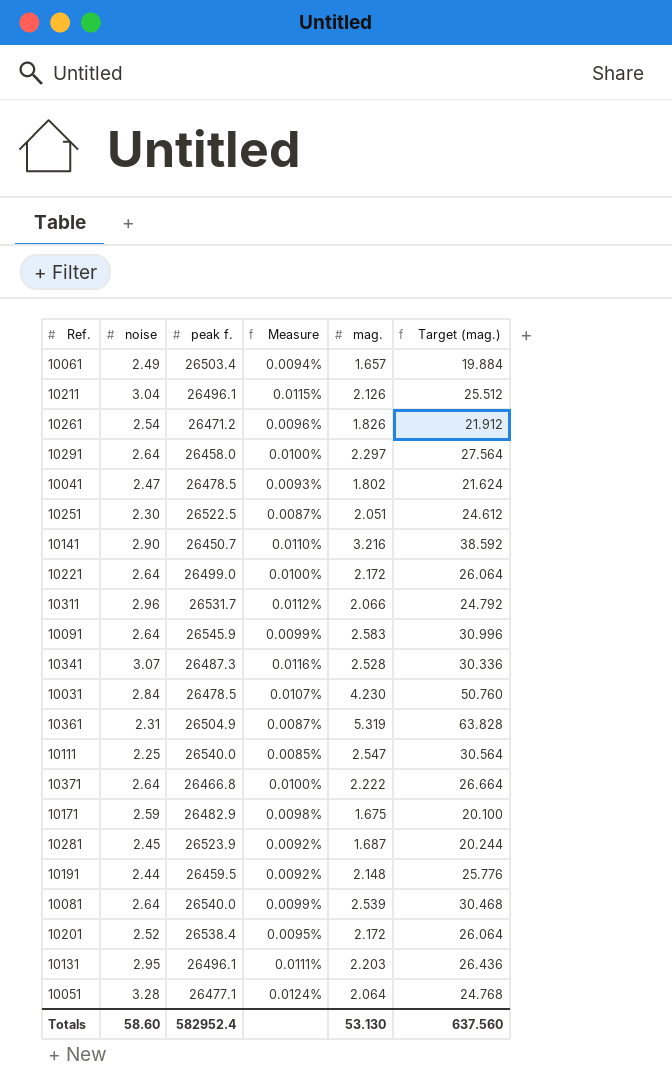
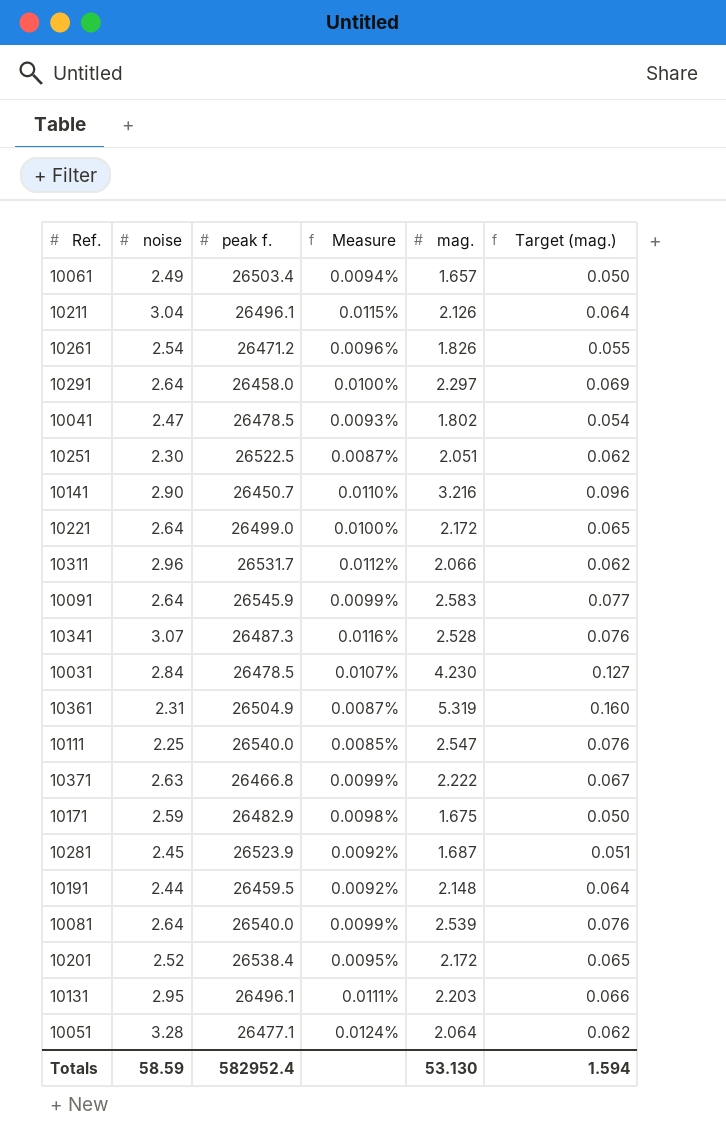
column Target (mag.) | formula: [mag.] * 12 -> [mag.] * 0.03
10371 | noise: 2.64 -> 2.63
10371 | Measure: 0.0100% -> 0.0099%
Totals | noise: 58.60 -> 58.59
Totals | Target (mag.): 637.560 -> 1.594

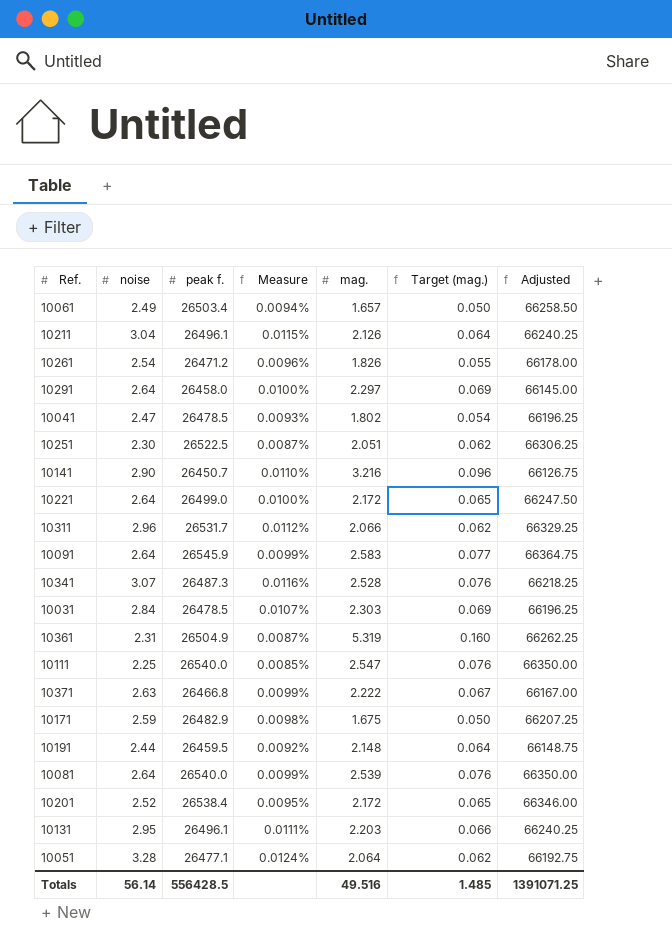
column Adjusted | formula: none -> [peak f.] * 2.5
row 10281: 2.45 | 26523.9 | 0.0092% | 1.687 | 0.051 -> none
10031 | mag.: 4.230 -> 2.303
10031 | Target (mag.): 0.127 -> 0.069
Totals | noise: 58.59 -> 56.14
Totals | peak f.: 582952.4 -> 556428.5
Totals | mag.: 53.130 -> 49.516
Totals | Target (mag.): 1.594 -> 1.485

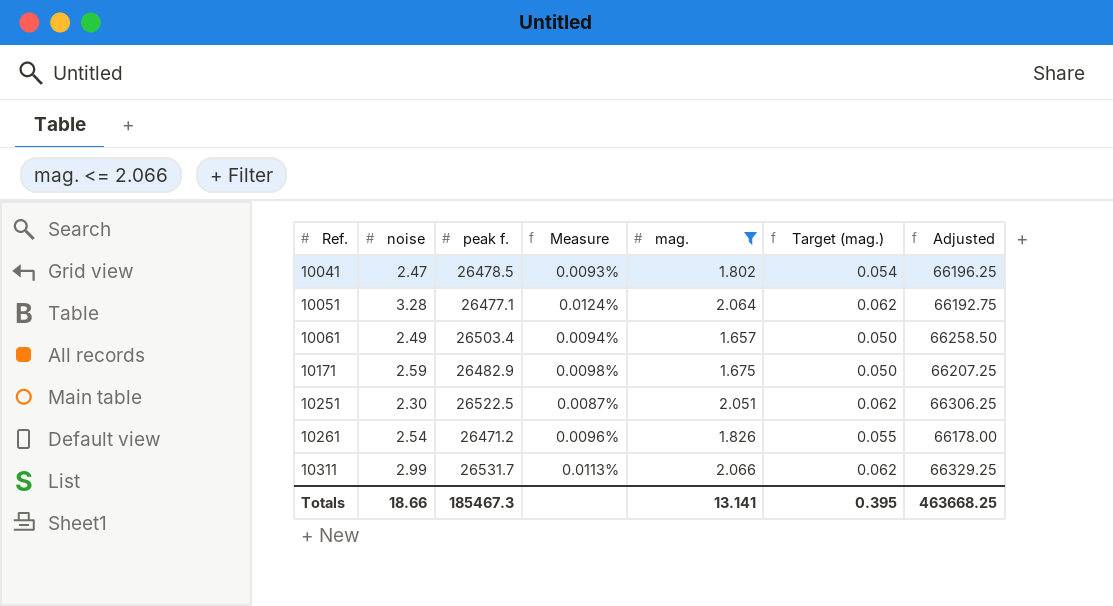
filter: none -> mag. <= 2.066
row order: none -> Ref. ascending
10311 | noise: 2.96 -> 2.99
10311 | Measure: 0.0112% -> 0.0113%
Totals | noise: 56.14 -> 18.66
Totals | peak f.: 556428.5 -> 185467.3
Totals | mag.: 49.516 -> 13.141
Totals | Target (mag.): 1.485 -> 0.395
Totals | Adjusted: 1391071.25 -> 463668.25

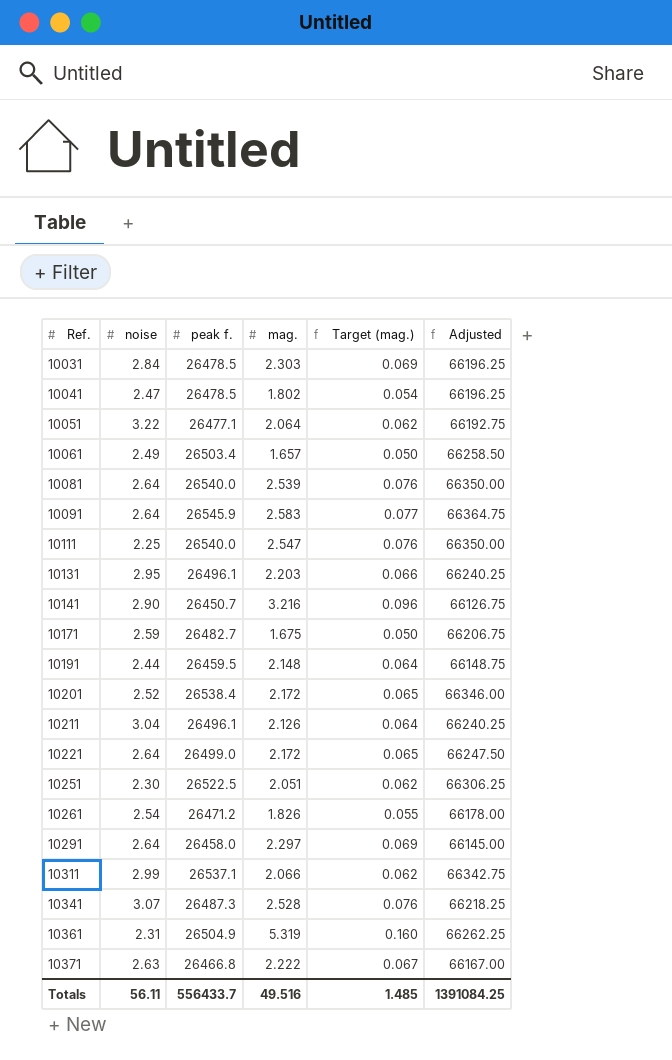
filter: mag. <= 2.066 -> none
column Measure | formula: [noise] / [peak f.] -> none
10051 | noise: 3.28 -> 3.22
10171 | peak f.: 26482.9 -> 26482.7
10171 | Adjusted: 66207.25 -> 66206.75
10311 | peak f.: 26531.7 -> 26537.1
10311 | Adjusted: 66329.25 -> 66342.75
Totals | noise: 18.66 -> 56.11
Totals | peak f.: 185467.3 -> 556433.7
Totals | mag.: 13.141 -> 49.516
Totals | Target (mag.): 0.395 -> 1.485
Totals | Adjusted: 463668.25 -> 1391084.25

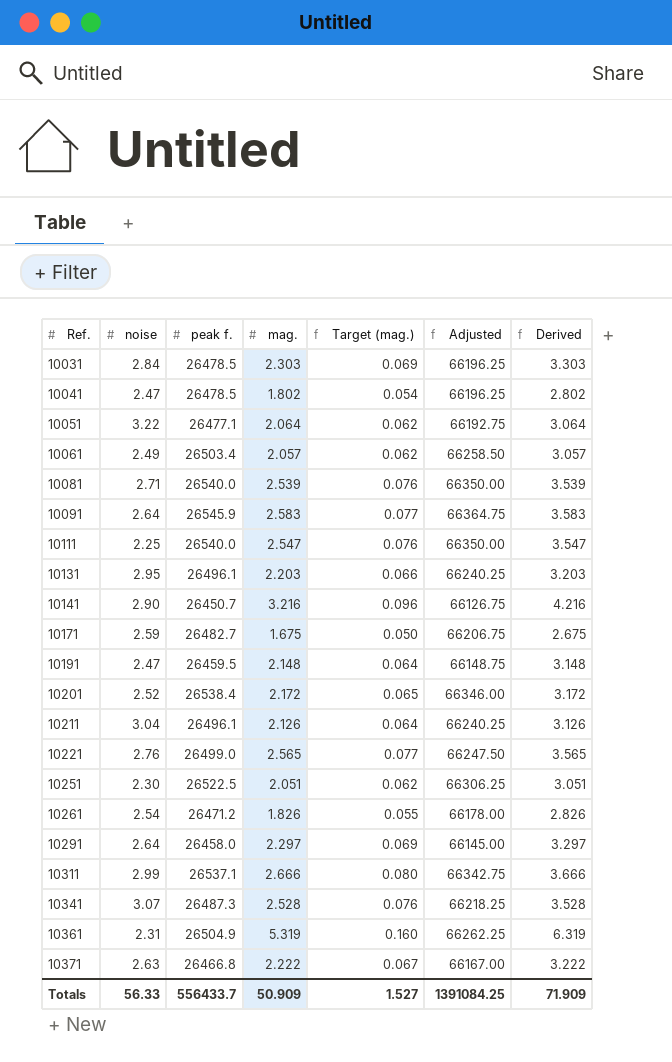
column Derived | formula: none -> [mag.] + 1
10061 | mag.: 1.657 -> 2.057
10061 | Target (mag.): 0.050 -> 0.062
10081 | noise: 2.64 -> 2.71
10191 | noise: 2.44 -> 2.47
10221 | noise: 2.64 -> 2.76
10221 | mag.: 2.172 -> 2.565
10221 | Target (mag.): 0.065 -> 0.077
10311 | mag.: 2.066 -> 2.666
10311 | Target (mag.): 0.062 -> 0.080
Totals | noise: 56.11 -> 56.33
Totals | mag.: 49.516 -> 50.909
Totals | Target (mag.): 1.485 -> 1.527

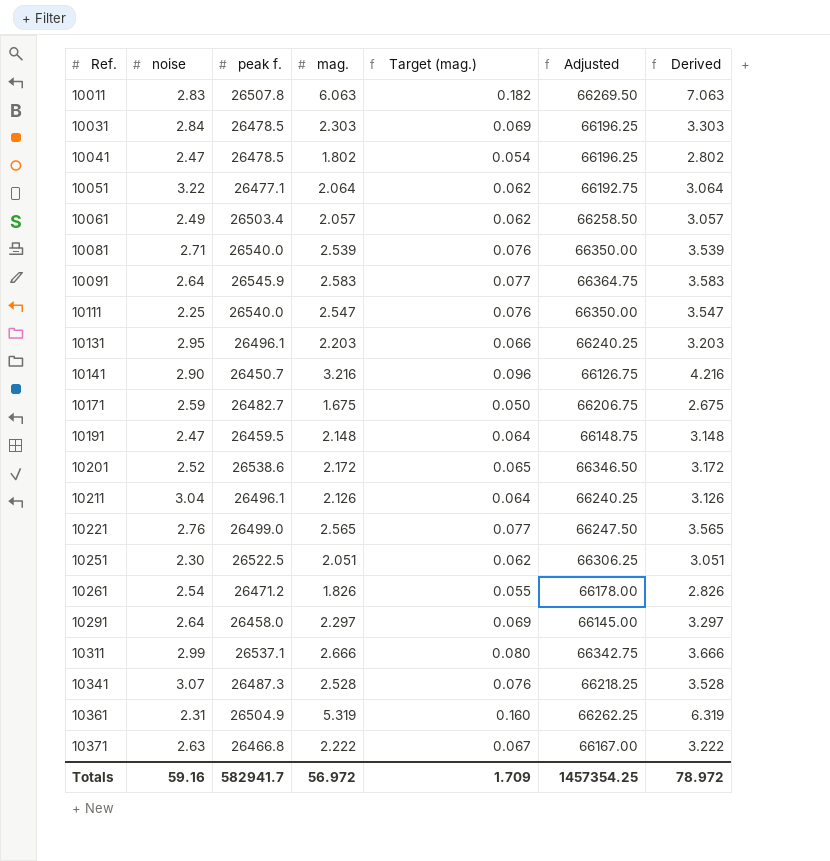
row 10011: none -> 2.83 | 26507.8 | 6.063 | 0.182 | 66269.50 | 7.063
10201 | peak f.: 26538.4 -> 26538.6
10201 | Adjusted: 66346.00 -> 66346.50
Totals | noise: 56.33 -> 59.16
Totals | peak f.: 556433.7 -> 582941.7
Totals | mag.: 50.909 -> 56.972
Totals | Target (mag.): 1.527 -> 1.709
Totals | Adjusted: 1391084.25 -> 1457354.25
Totals | Derived: 71.909 -> 78.972

